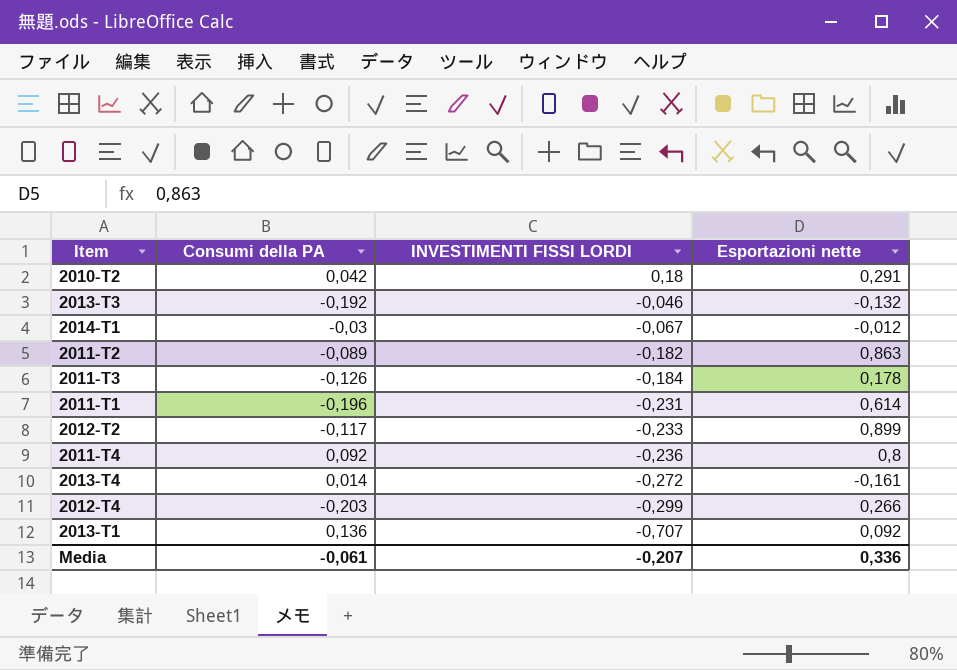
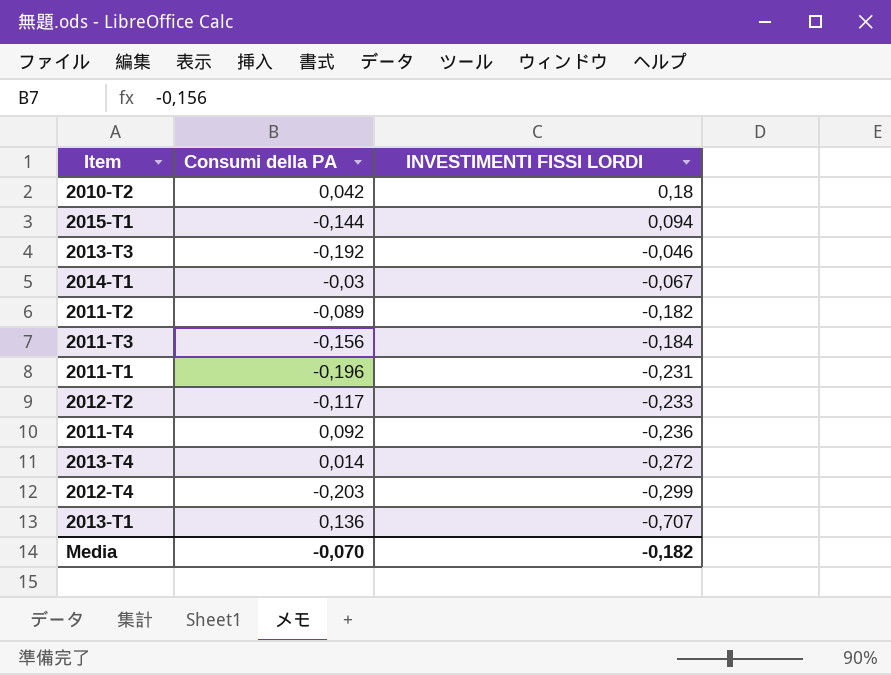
column Esportazioni nette | position: 4 -> none
row 2015-T1: none -> -0,144 | 0,094
2011-T3 | Consumi della PA: -0,126 -> -0,156
Media | Consumi della PA: -0,061 -> -0,070
Media | INVESTIMENTI FISSI LORDI: -0,207 -> -0,182

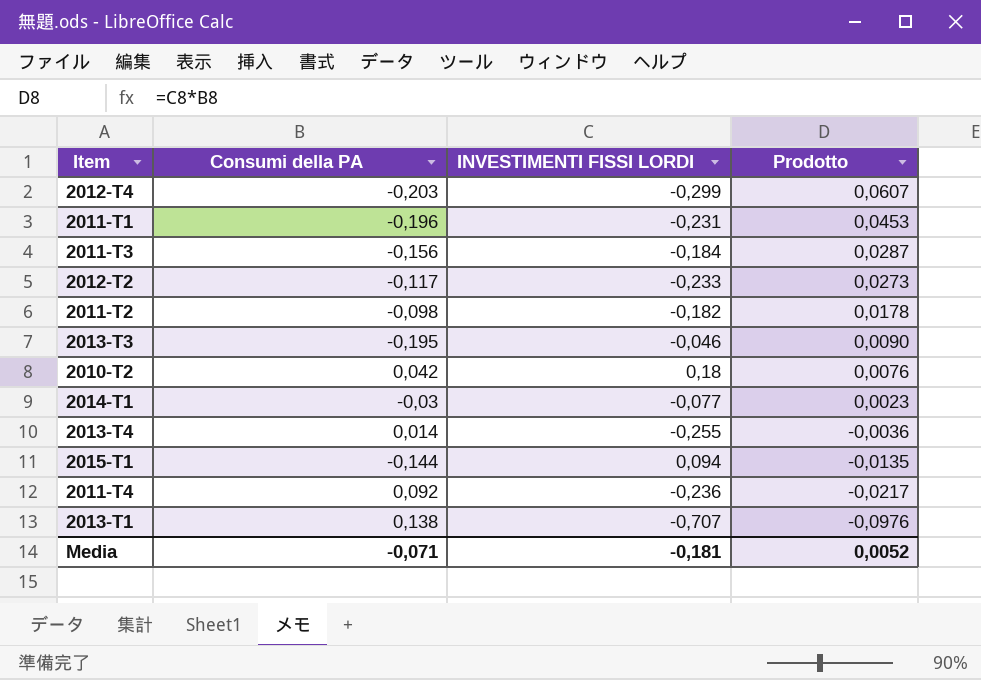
row order: INVESTIMENTI FISSI LORDI descending -> Prodotto descending
column Prodotto | formula: none -> [Consumi della PA] * [INVESTIMENTI FISSI LORDI]
2011-T2 | Consumi della PA: -0,089 -> -0,098
2013-T3 | Consumi della PA: -0,192 -> -0,195
2014-T1 | INVESTIMENTI FISSI LORDI: -0,067 -> -0,077
2013-T4 | INVESTIMENTI FISSI LORDI: -0,272 -> -0,255
2013-T1 | Consumi della PA: 0,136 -> 0,138
Media | Consumi della PA: -0,070 -> -0,071
Media | INVESTIMENTI FISSI LORDI: -0,182 -> -0,181

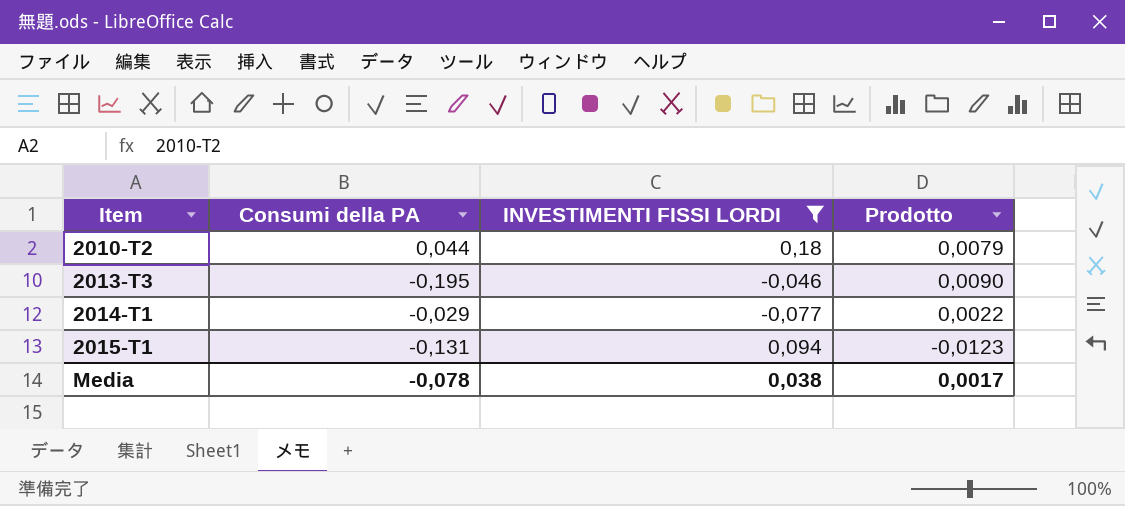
filter: none -> INVESTIMENTI FISSI LORDI >= -0,077
row order: Prodotto descending -> Item ascending
2010-T2 | Consumi della PA: 0,042 -> 0,044
2010-T2 | Prodotto: 0,0076 -> 0,0079
2014-T1 | Consumi della PA: -0,03 -> -0,029
2014-T1 | Prodotto: 0,0023 -> 0,0022
2015-T1 | Consumi della PA: -0,144 -> -0,131
2015-T1 | Prodotto: -0,0135 -> -0,0123
Media | Consumi della PA: -0,071 -> -0,078
Media | INVESTIMENTI FISSI LORDI: -0,181 -> 0,038
Media | Prodotto: 0,0052 -> 0,0017

